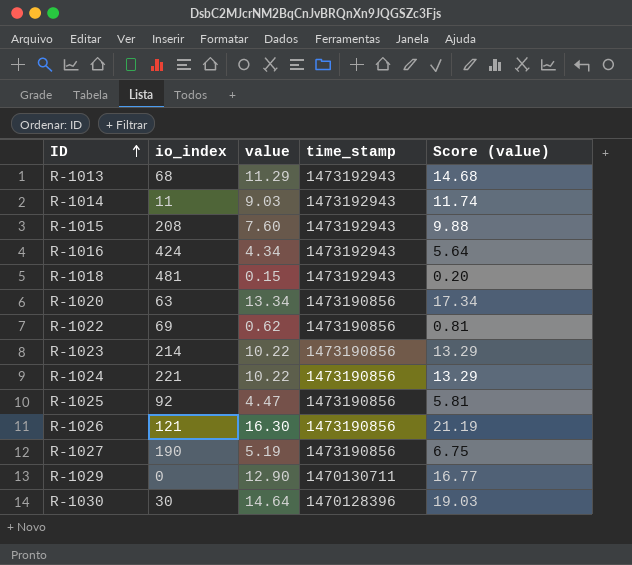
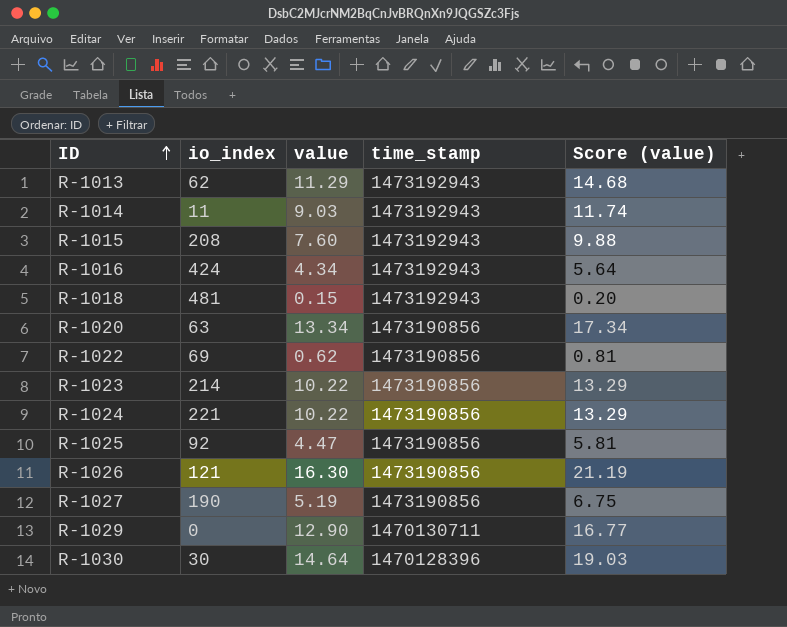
R-1013 | io_index: 68 -> 62

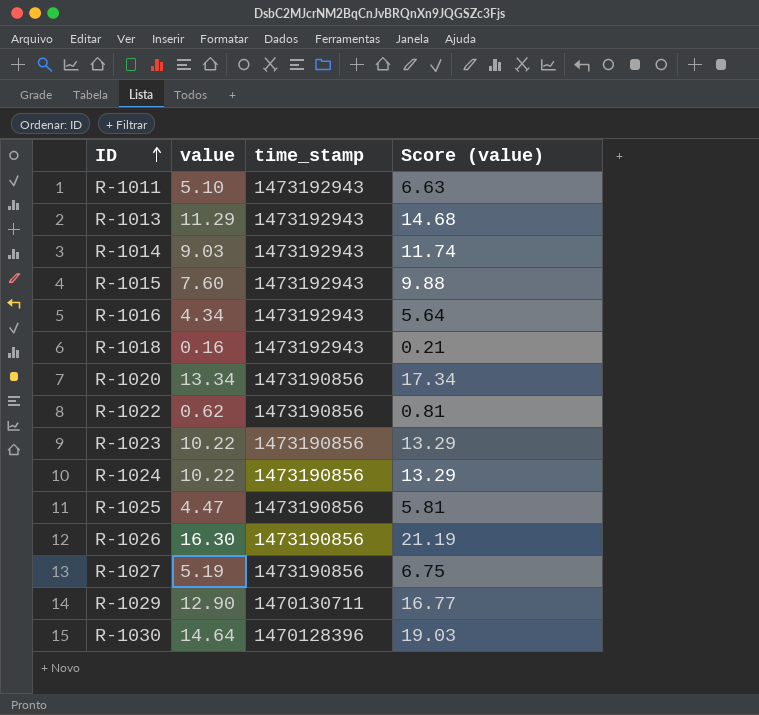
column io_index | position: 2 -> none
row R-1011: none -> 5.10 | 1473192943 | 6.63
R-1018 | value: 0.15 -> 0.16
R-1018 | Score (value): 0.20 -> 0.21

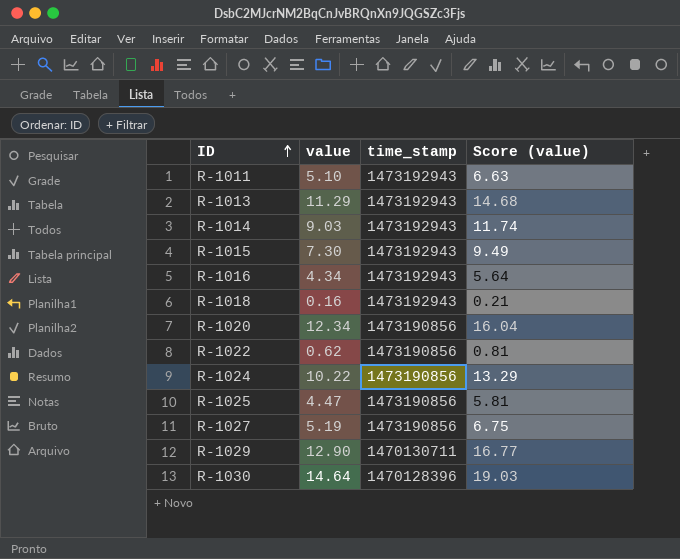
row R-1023: 10.22 | 1473190856 | 13.29 -> none
row R-1026: 16.30 | 1473190856 | 21.19 -> none
R-1015 | value: 7.60 -> 7.30
R-1015 | Score (value): 9.88 -> 9.49
R-1020 | value: 13.34 -> 12.34
R-1020 | Score (value): 17.34 -> 16.04

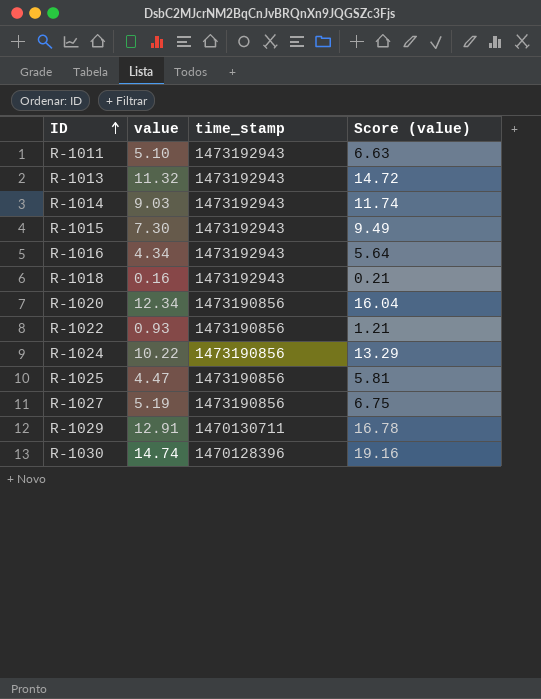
R-1013 | value: 11.29 -> 11.32
R-1013 | Score (value): 14.68 -> 14.72
R-1022 | value: 0.62 -> 0.93
R-1022 | Score (value): 0.81 -> 1.21
R-1029 | value: 12.90 -> 12.91
R-1029 | Score (value): 16.77 -> 16.78
R-1030 | value: 14.64 -> 14.74
R-1030 | Score (value): 19.03 -> 19.16

